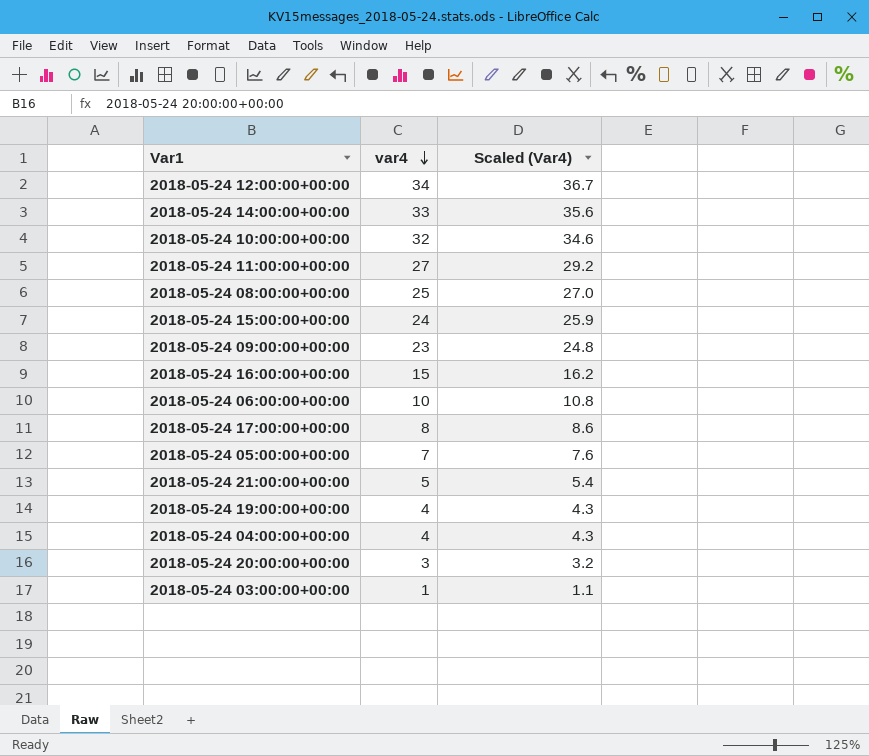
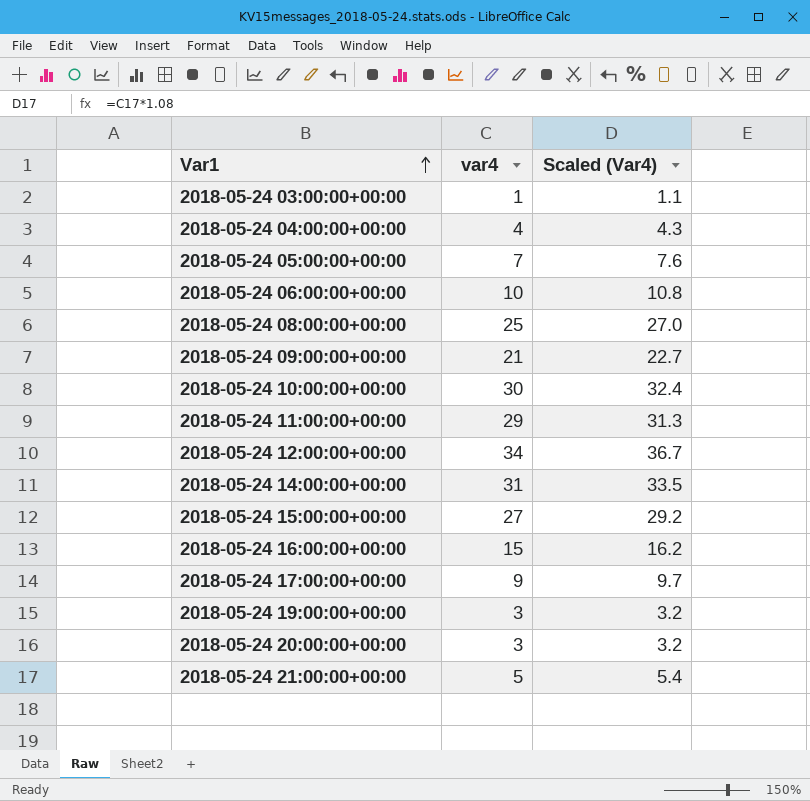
row order: var4 descending -> Var1 ascending
2018-05-24 09:00:00+00:00 | var4: 23 -> 21
2018-05-24 09:00:00+00:00 | Scaled (Var4): 24.8 -> 22.7
2018-05-24 10:00:00+00:00 | var4: 32 -> 30
2018-05-24 10:00:00+00:00 | Scaled (Var4): 34.6 -> 32.4
2018-05-24 11:00:00+00:00 | var4: 27 -> 29
2018-05-24 11:00:00+00:00 | Scaled (Var4): 29.2 -> 31.3
2018-05-24 14:00:00+00:00 | var4: 33 -> 31
2018-05-24 14:00:00+00:00 | Scaled (Var4): 35.6 -> 33.5
2018-05-24 15:00:00+00:00 | var4: 24 -> 27
2018-05-24 15:00:00+00:00 | Scaled (Var4): 25.9 -> 29.2
2018-05-24 17:00:00+00:00 | var4: 8 -> 9
2018-05-24 17:00:00+00:00 | Scaled (Var4): 8.6 -> 9.7
2018-05-24 19:00:00+00:00 | var4: 4 -> 3
2018-05-24 19:00:00+00:00 | Scaled (Var4): 4.3 -> 3.2

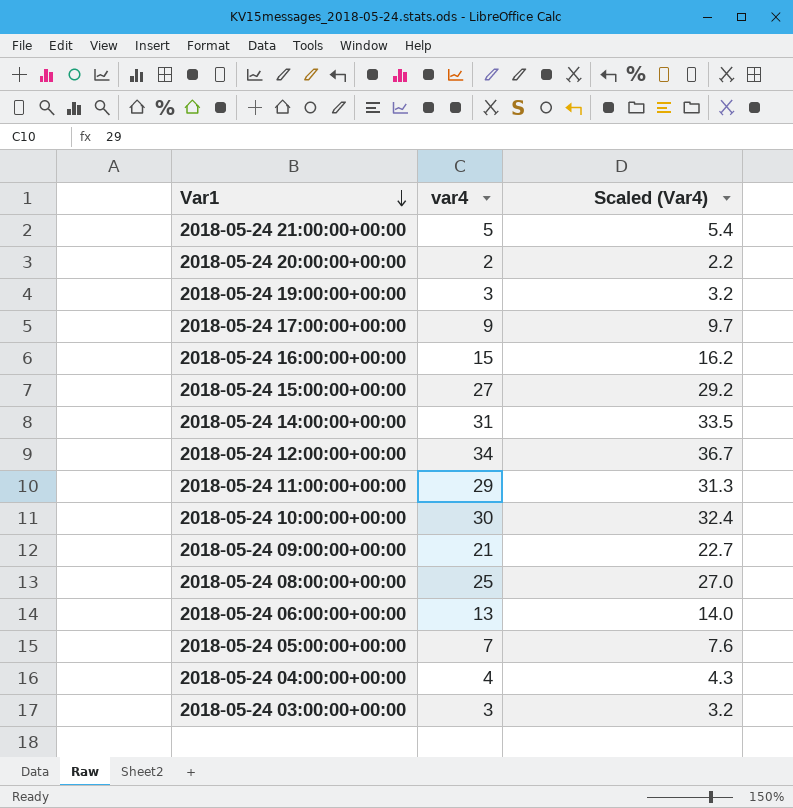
row order: Var1 ascending -> Var1 descending
2018-05-24 20:00:00+00:00 | var4: 3 -> 2
2018-05-24 20:00:00+00:00 | Scaled (Var4): 3.2 -> 2.2
2018-05-24 06:00:00+00:00 | var4: 10 -> 13
2018-05-24 06:00:00+00:00 | Scaled (Var4): 10.8 -> 14.0
2018-05-24 03:00:00+00:00 | var4: 1 -> 3
2018-05-24 03:00:00+00:00 | Scaled (Var4): 1.1 -> 3.2

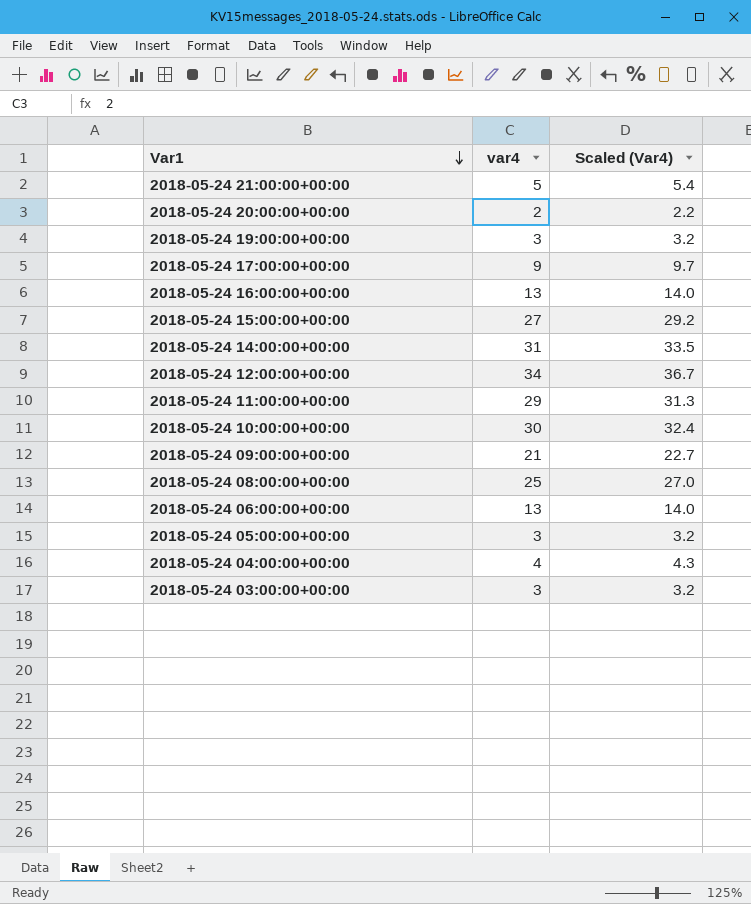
2018-05-24 16:00:00+00:00 | var4: 15 -> 13
2018-05-24 16:00:00+00:00 | Scaled (Var4): 16.2 -> 14.0
2018-05-24 05:00:00+00:00 | var4: 7 -> 3
2018-05-24 05:00:00+00:00 | Scaled (Var4): 7.6 -> 3.2

